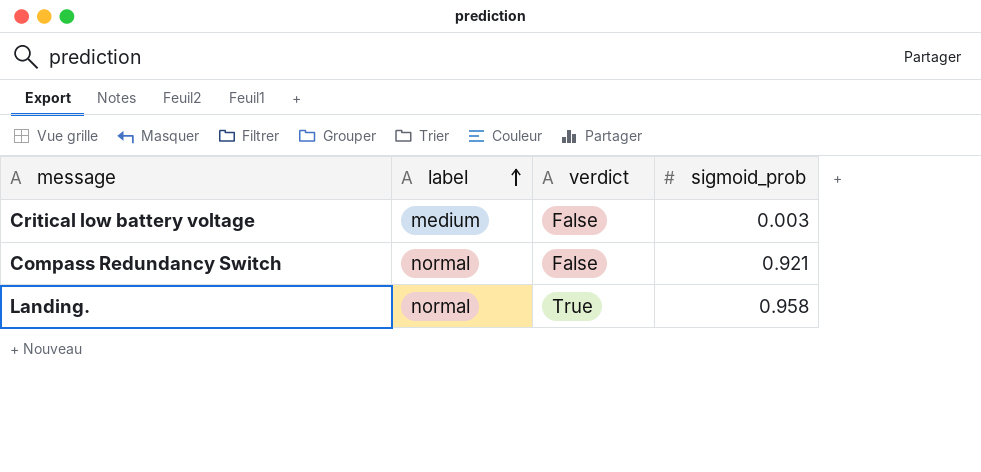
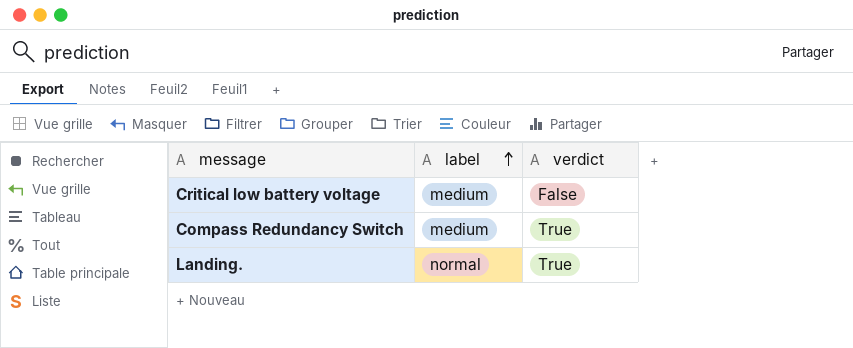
column sigmoid_prob | position: 4 -> none
Compass Redundancy Switch | label: normal -> medium
Compass Redundancy Switch | verdict: False -> True

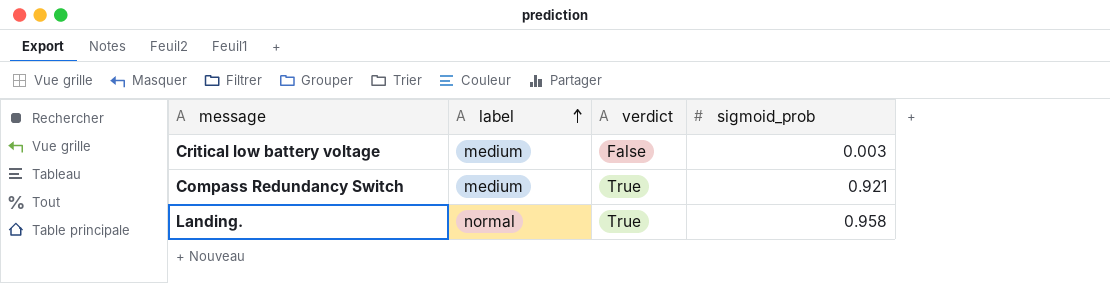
column sigmoid_prob | position: none -> 4

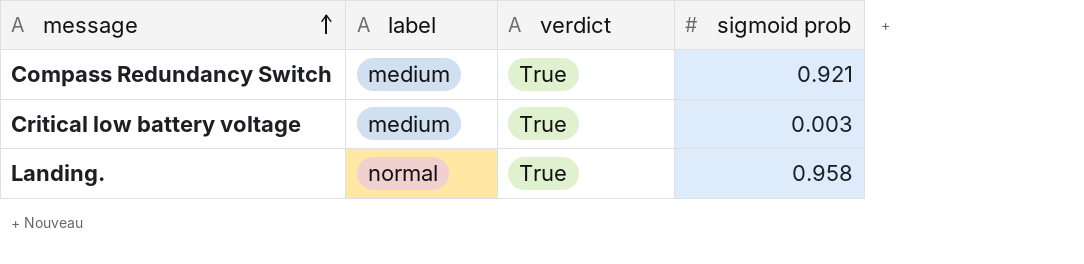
row order: label ascending -> message ascending
column name: sigmoid_prob -> sigmoid prob
Critical low battery voltage | verdict: False -> True

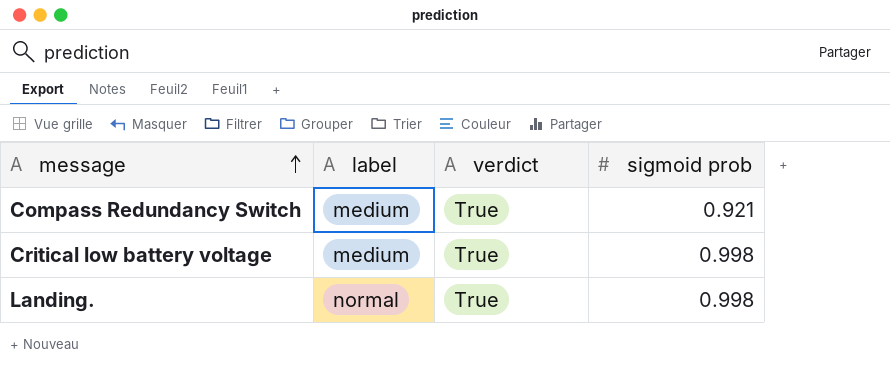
Critical low battery voltage | sigmoid prob: 0.003 -> 0.998
Landing. | sigmoid prob: 0.958 -> 0.998

